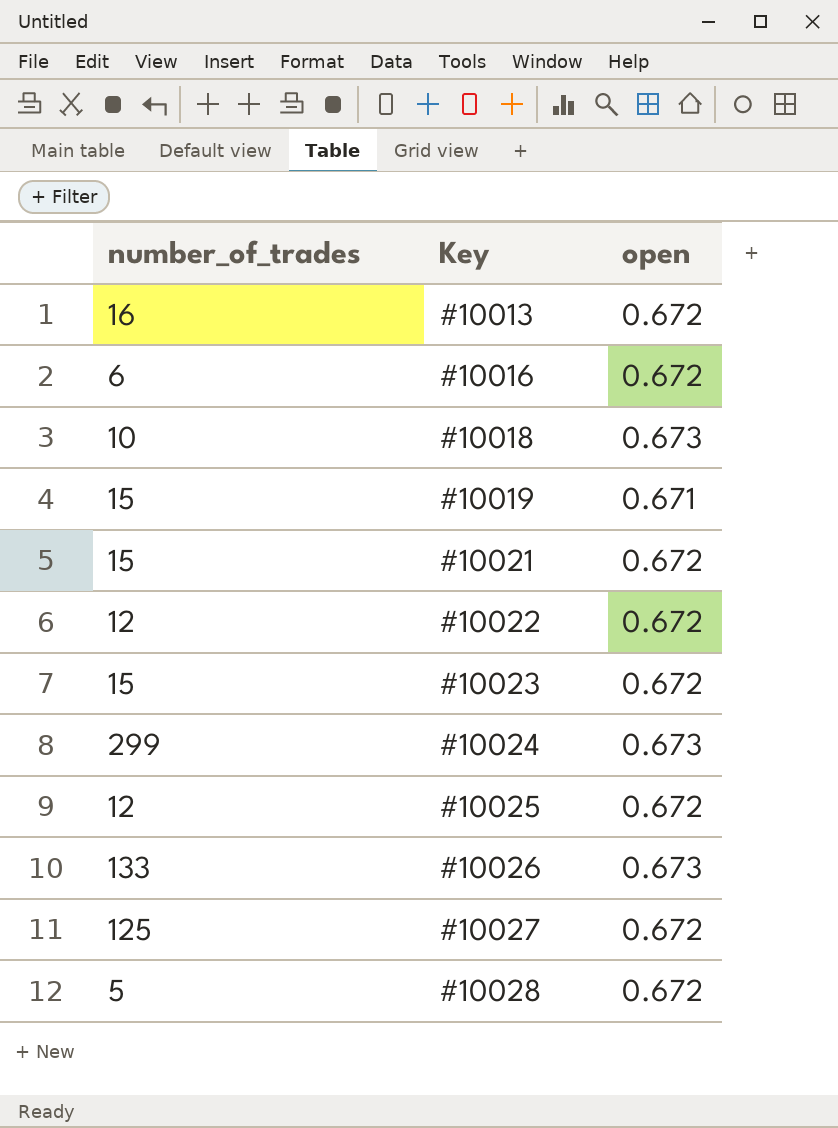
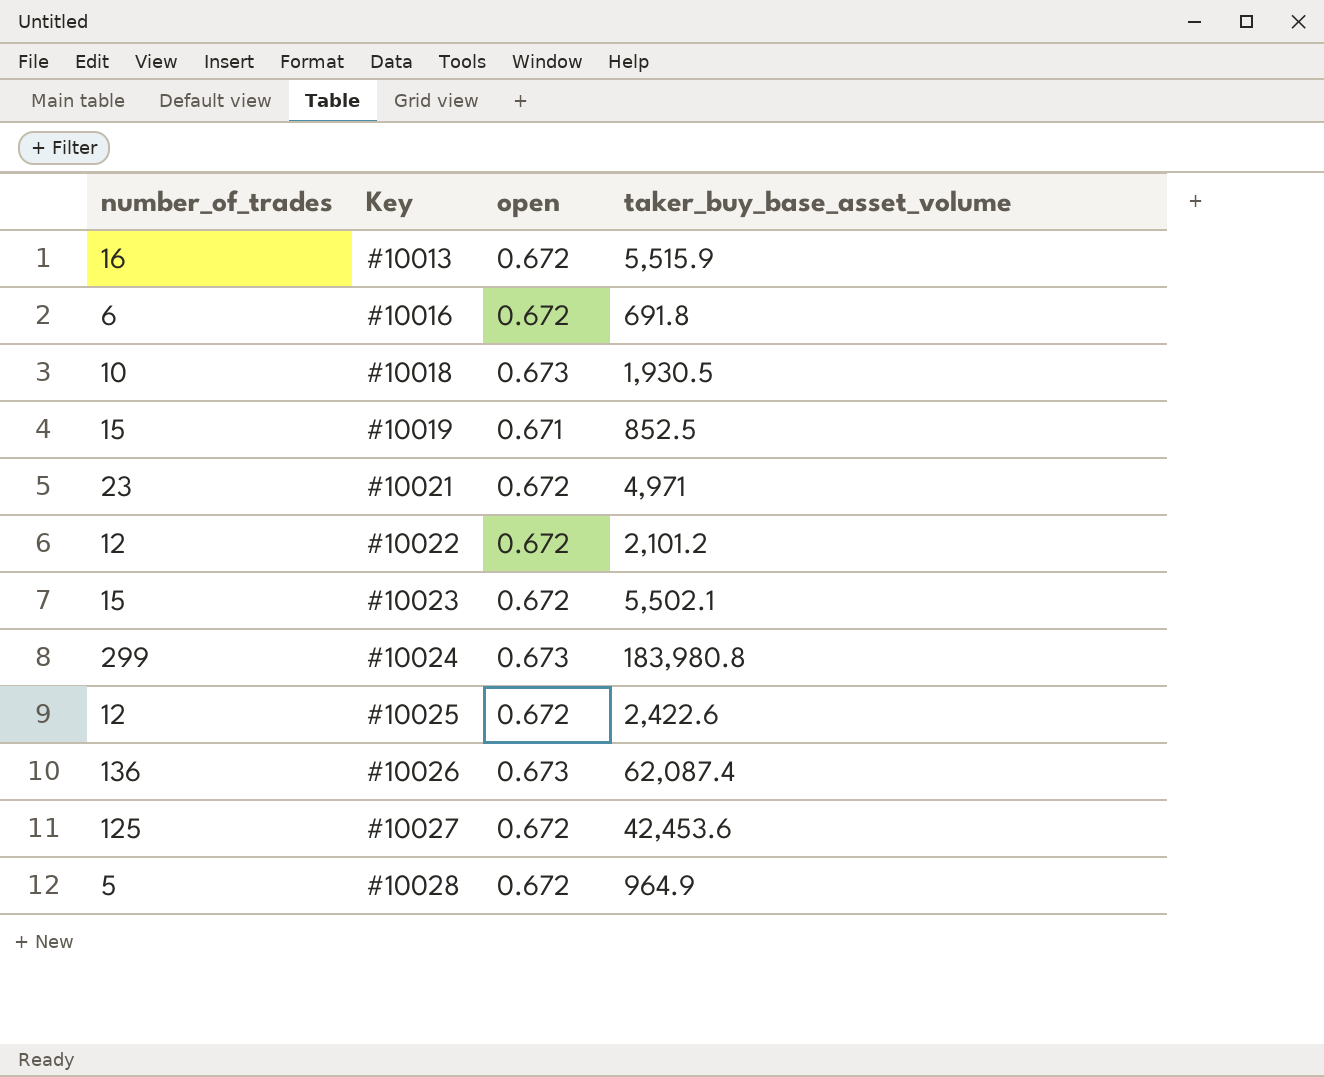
column taker_buy_base_asset_volume | position: none -> 4
#10021 | number_of_trades: 15 -> 23
#10026 | number_of_trades: 133 -> 136

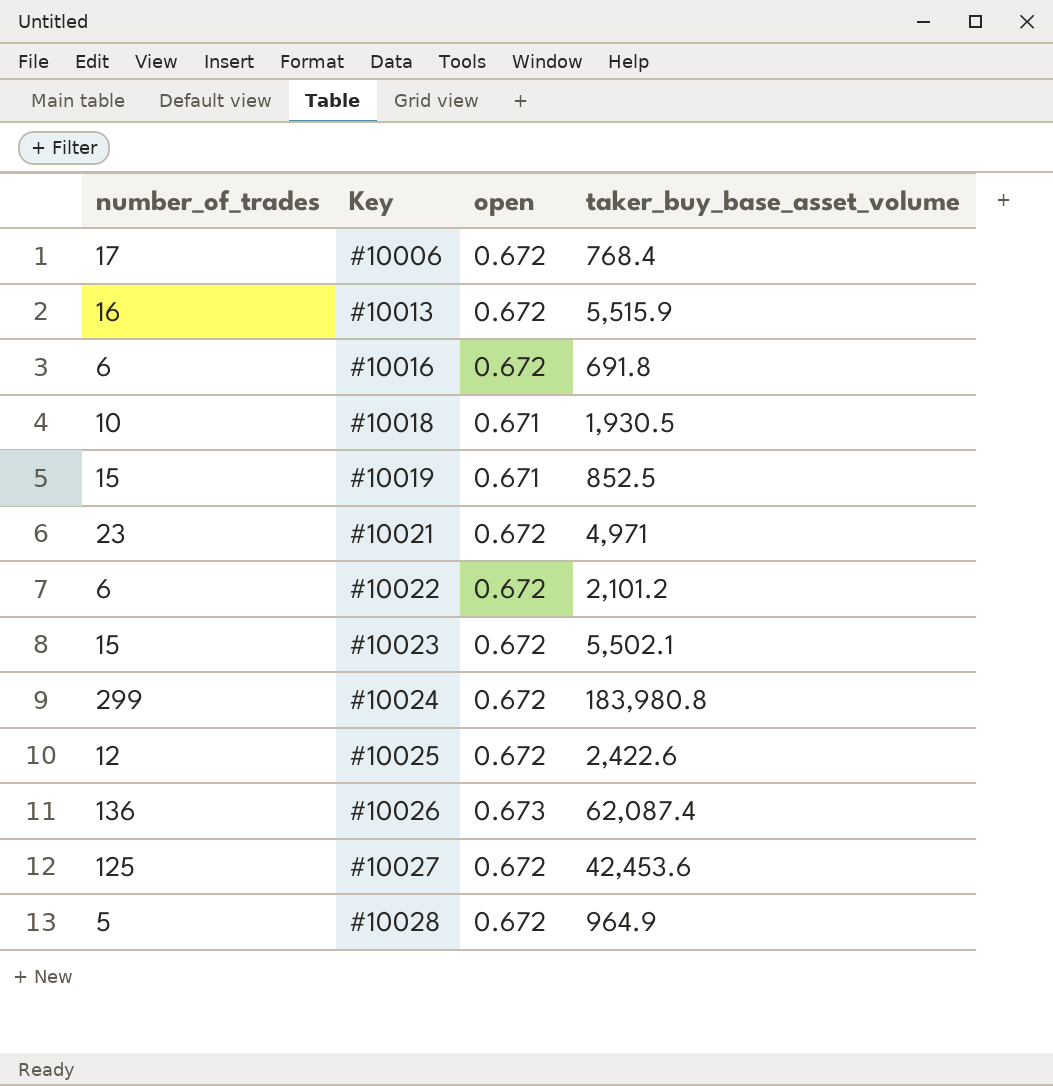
row #10006: none -> 17 | 0.672 | 768.4
#10018 | open: 0.673 -> 0.671
#10022 | number_of_trades: 12 -> 6
#10024 | open: 0.673 -> 0.672

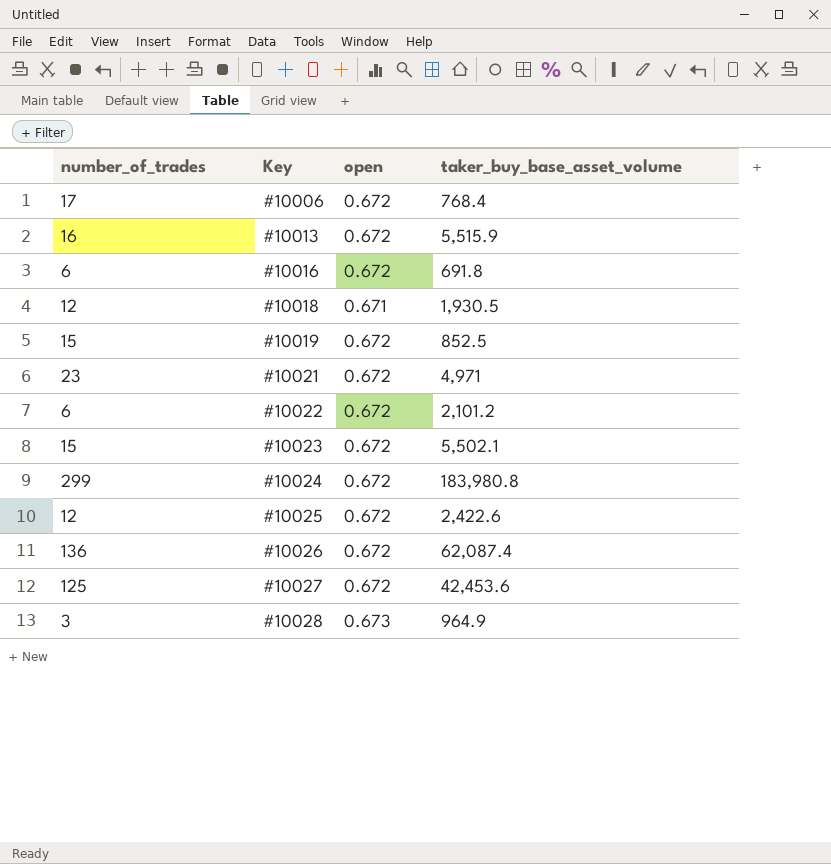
#10018 | number_of_trades: 10 -> 12
#10019 | open: 0.671 -> 0.672
#10026 | open: 0.673 -> 0.672
#10028 | number_of_trades: 5 -> 3
#10028 | open: 0.672 -> 0.673

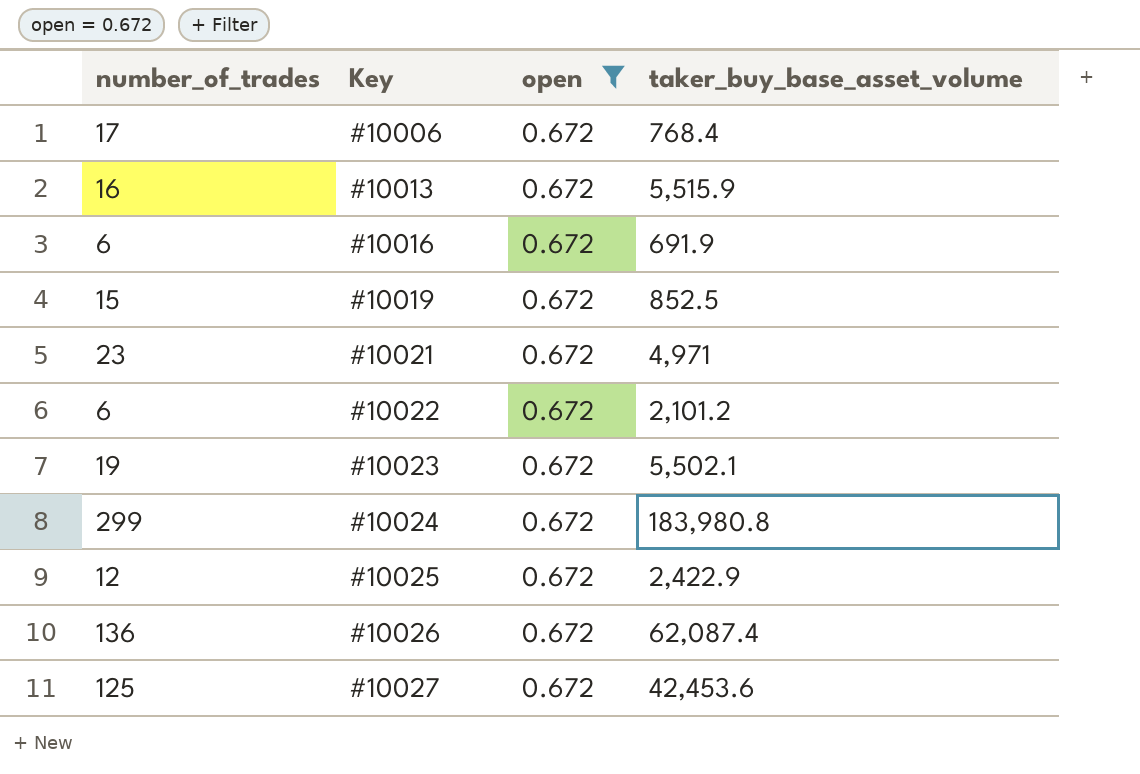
filter: none -> open = 0.672
#10016 | taker_buy_base_asset_volume: 691.8 -> 691.9
#10023 | number_of_trades: 15 -> 19
#10025 | taker_buy_base_asset_volume: 2,422.6 -> 2,422.9

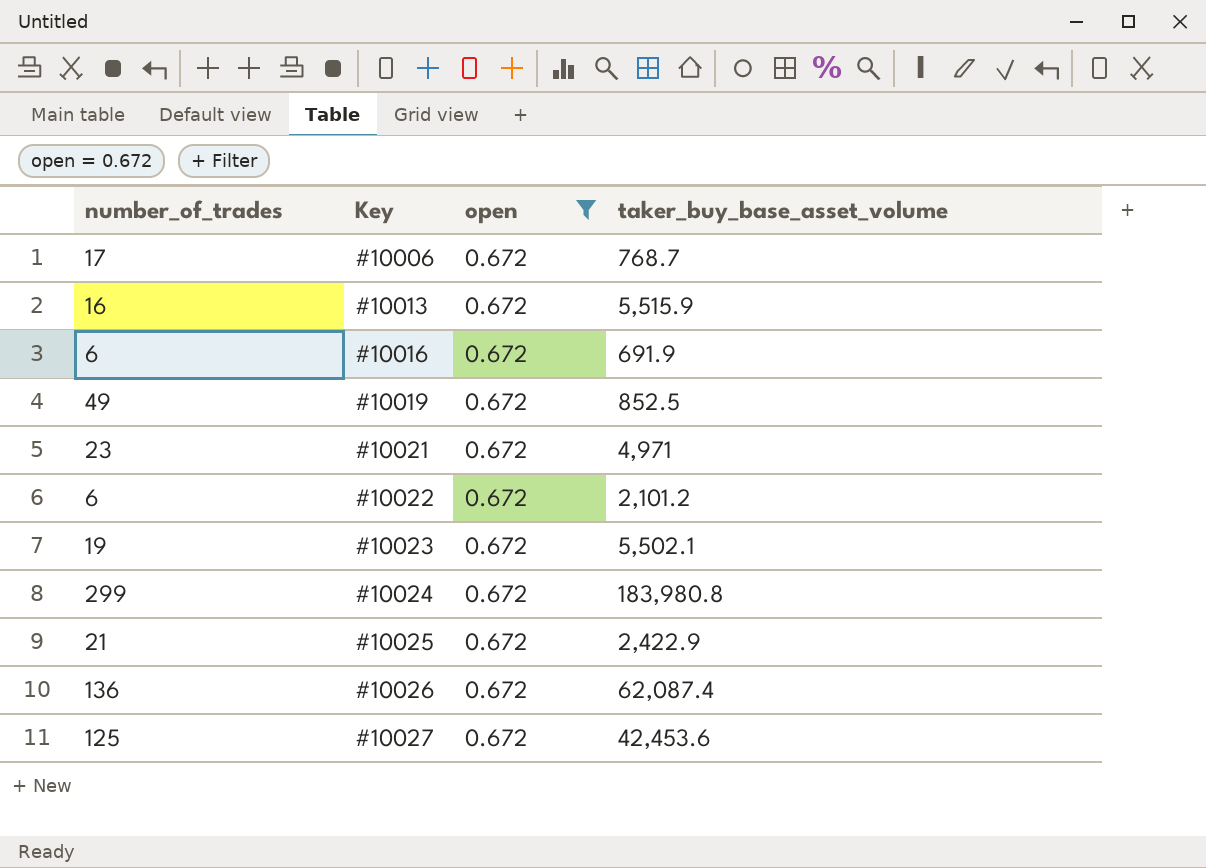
#10006 | taker_buy_base_asset_volume: 768.4 -> 768.7
#10019 | number_of_trades: 15 -> 49
#10025 | number_of_trades: 12 -> 21

